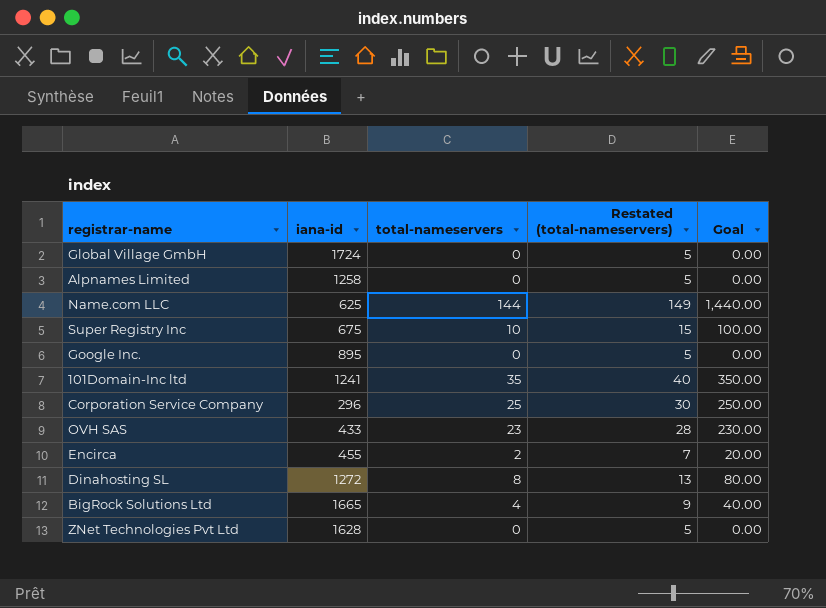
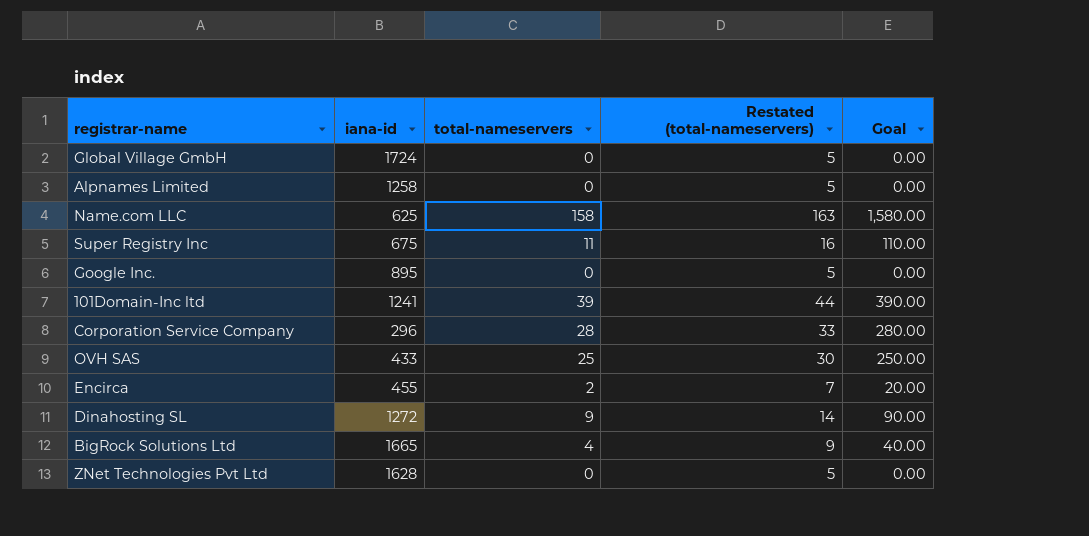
Name.com LLC | total-nameservers: 144 -> 158
Name.com LLC | Restated (total-nameservers): 149 -> 163
Name.com LLC | Goal: 1,440.00 -> 1,580.00
Super Registry Inc | total-nameservers: 10 -> 11
Super Registry Inc | Restated (total-nameservers): 15 -> 16
Super Registry Inc | Goal: 100.00 -> 110.00
101Domain-Inc ltd | total-nameservers: 35 -> 39
101Domain-Inc ltd | Restated (total-nameservers): 40 -> 44
101Domain-Inc ltd | Goal: 350.00 -> 390.00
Corporation Service Company | total-nameservers: 25 -> 28
Corporation Service Company | Restated (total-nameservers): 30 -> 33
Corporation Service Company | Goal: 250.00 -> 280.00
OVH SAS | total-nameservers: 23 -> 25
OVH SAS | Restated (total-nameservers): 28 -> 30
OVH SAS | Goal: 230.00 -> 250.00
Dinahosting SL | total-nameservers: 8 -> 9
Dinahosting SL | Restated (total-nameservers): 13 -> 14
Dinahosting SL | Goal: 80.00 -> 90.00

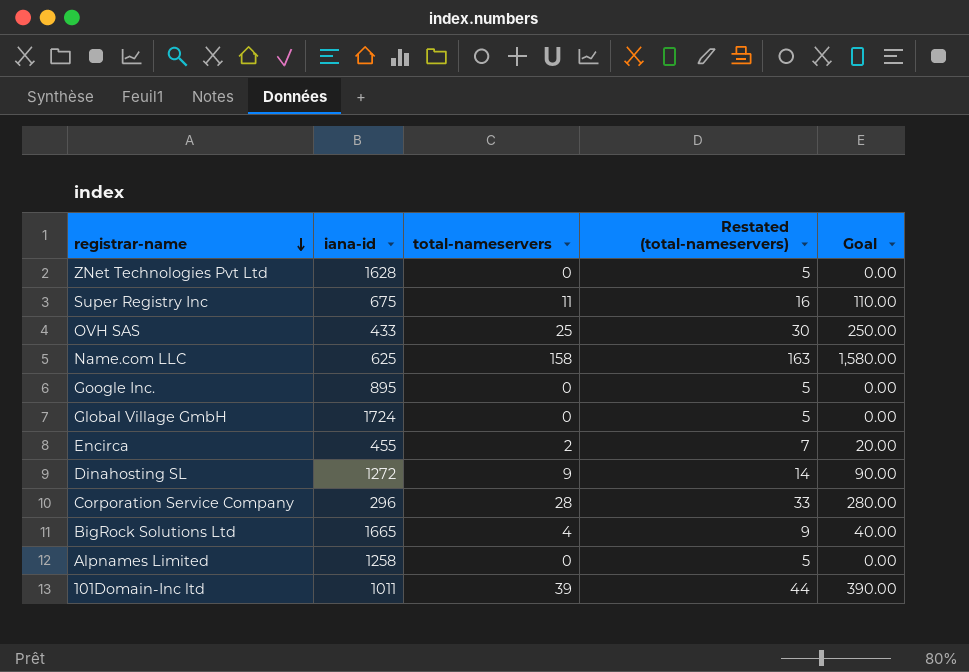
row order: none -> registrar-name descending
101Domain-Inc ltd | iana-id: 1241 -> 1011

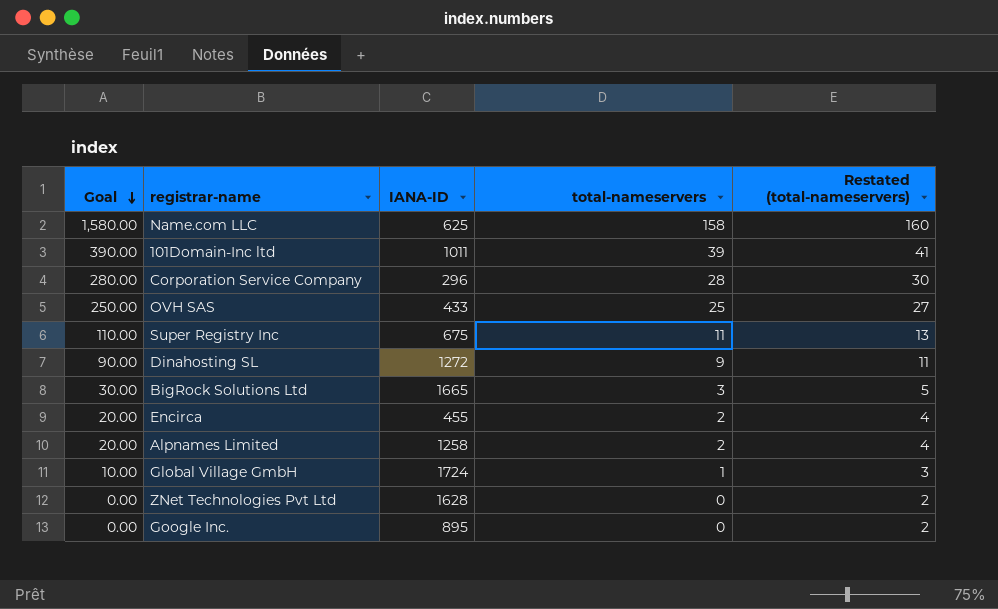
row order: registrar-name descending -> Goal descending
column Goal | position: 5 -> 1
column name: iana-id -> IANA-ID
column Restated (total-nameservers) | formula: [total-nameservers] + 5 -> [total-nameservers] + 2
BigRock Solutions Ltd | Goal: 40.00 -> 30.00
BigRock Solutions Ltd | total-nameservers: 4 -> 3
Alpnames Limited | Goal: 0.00 -> 20.00
Alpnames Limited | total-nameservers: 0 -> 2
Global Village GmbH | Goal: 0.00 -> 10.00
Global Village GmbH | total-nameservers: 0 -> 1

